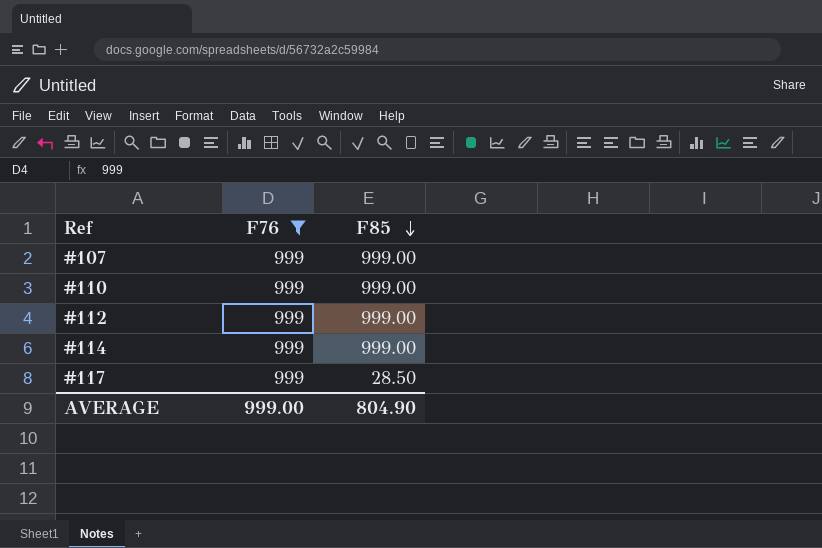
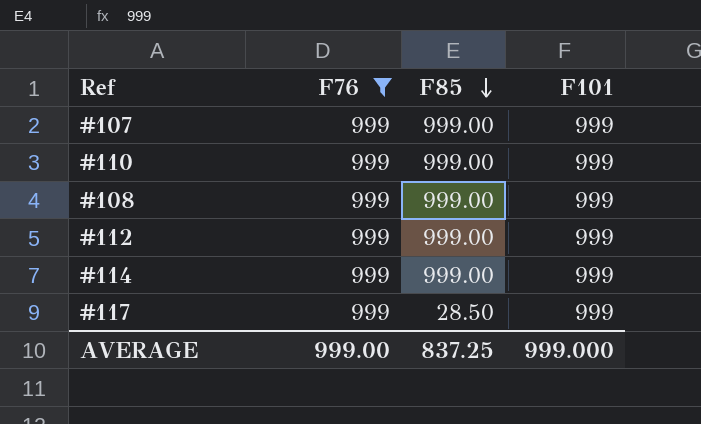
column F101 | position: none -> 4
row #108: none -> 999 | 999.00 | 999
AVERAGE | F85: 804.90 -> 837.25

